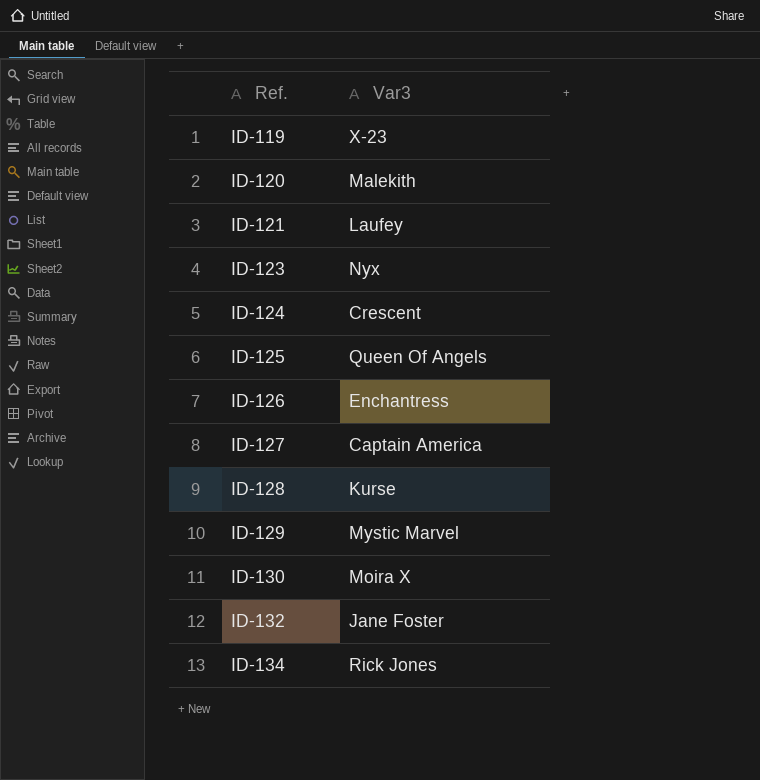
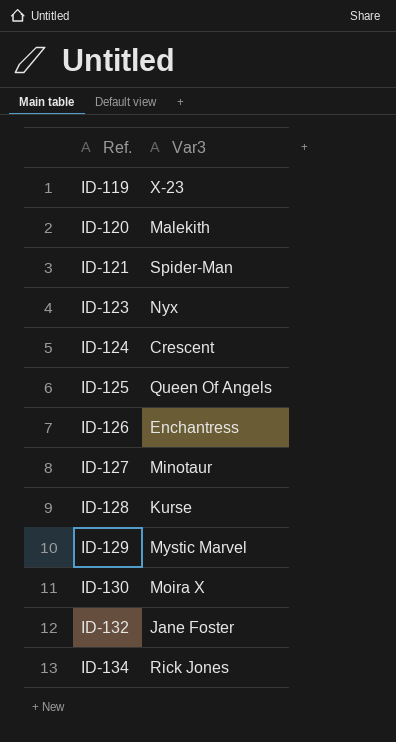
ID-121 | Var3: Laufey -> Spider-Man
ID-127 | Var3: Captain America -> Minotaur

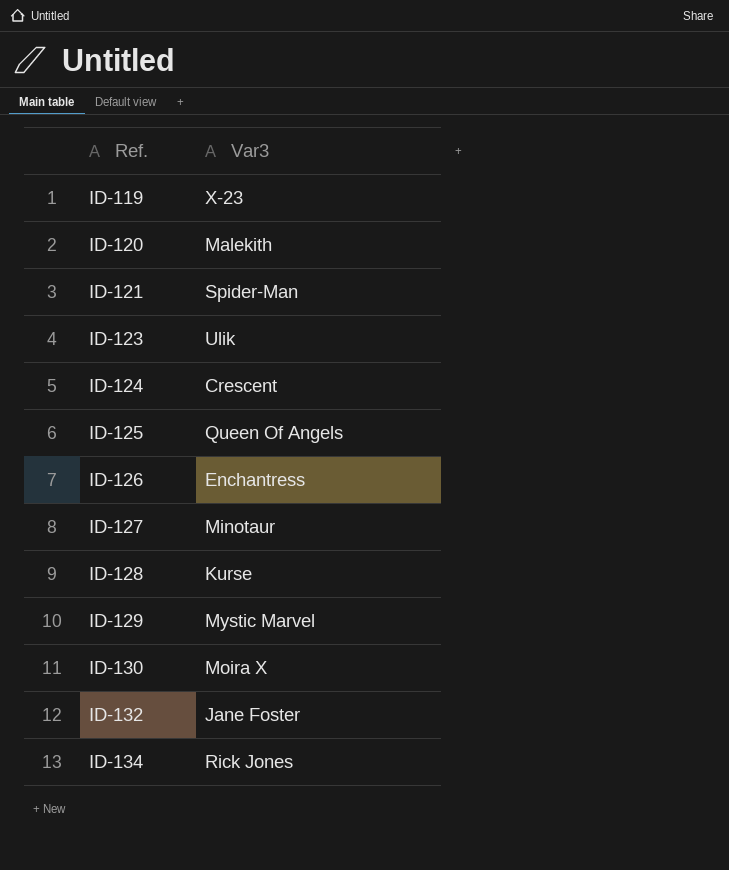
ID-123 | Var3: Nyx -> Ulik

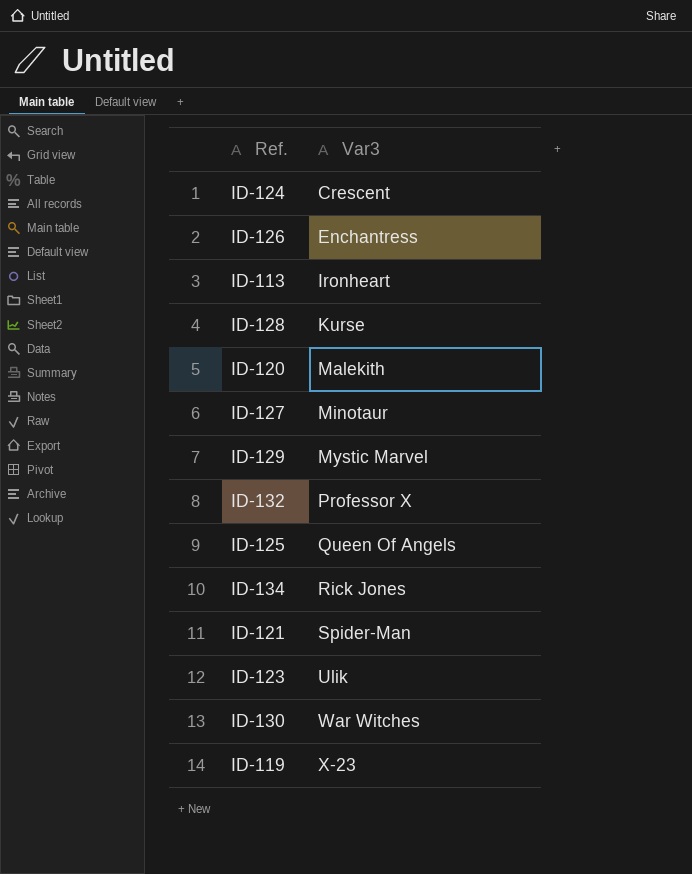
row order: Ref. ascending -> Var3 ascending
row ID-113: none -> Ironheart
ID-132 | Var3: Jane Foster -> Professor X
ID-130 | Var3: Moira X -> War Witches

